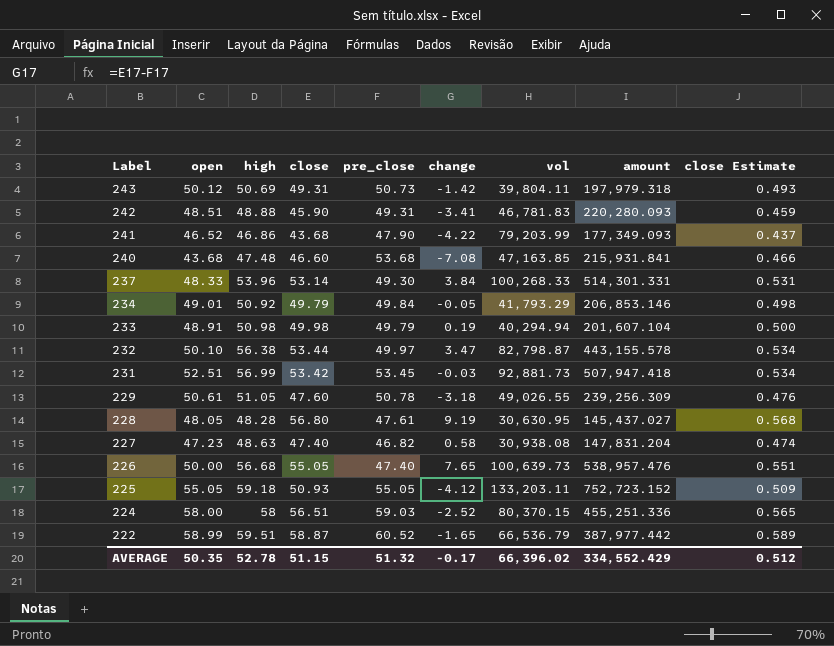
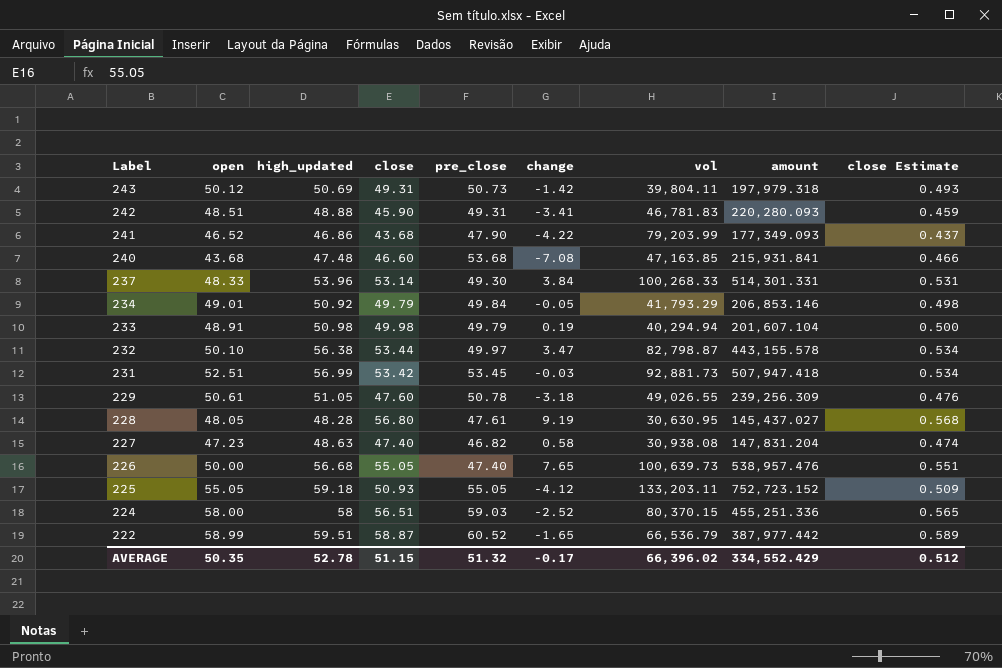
column name: high -> high_updated

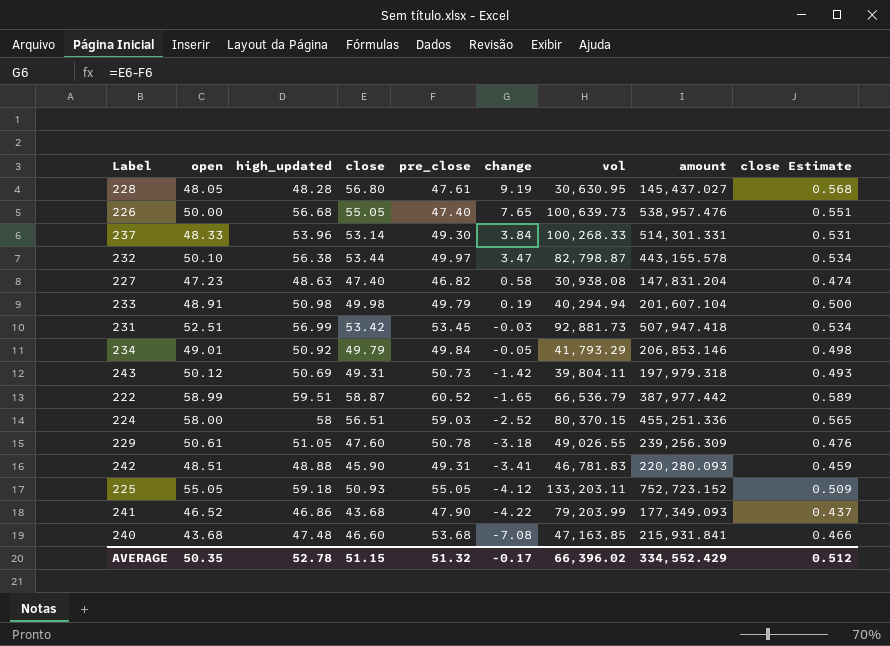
row order: Label descending -> change descending

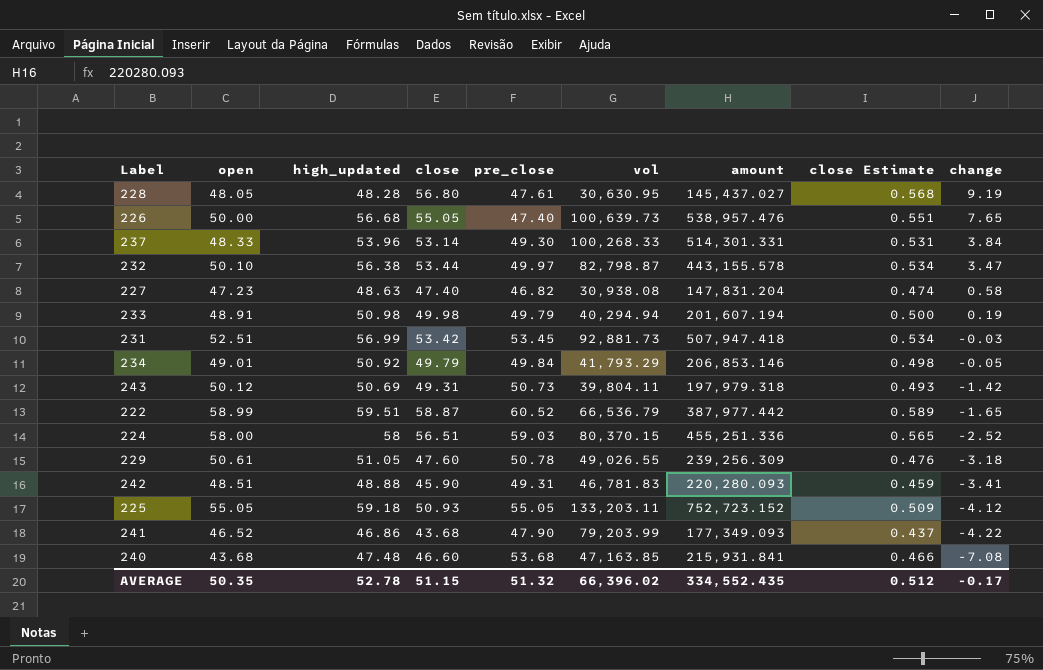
column change | position: 6 -> 9
233 | amount: 201,607.104 -> 201,607.194
AVERAGE | amount: 334,552.429 -> 334,552.435

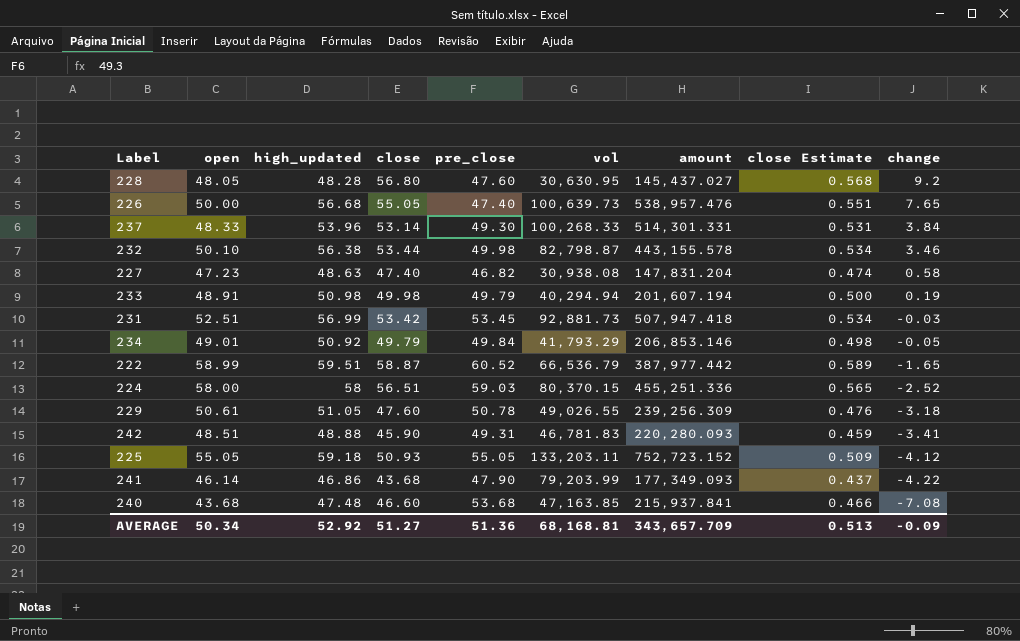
row 243: 50.12 | 50.69 | 49.31 | 50.73 | 39,804.11 | 197,979.318 | 0.493 | -1.42 -> none
228 | pre_close: 47.61 -> 47.60
228 | change: 9.19 -> 9.2
232 | pre_close: 49.97 -> 49.98
232 | change: 3.47 -> 3.46
241 | open: 46.52 -> 46.14
240 | amount: 215,931.841 -> 215,937.841
AVERAGE | open: 50.35 -> 50.34
AVERAGE | high_updated: 52.78 -> 52.92
AVERAGE | close: 51.15 -> 51.27
AVERAGE | pre_close: 51.32 -> 51.36
AVERAGE | vol: 66,396.02 -> 68,168.81
AVERAGE | amount: 334,552.435 -> 343,657.709
AVERAGE | close Estimate: 0.512 -> 0.513
AVERAGE | change: -0.17 -> -0.09

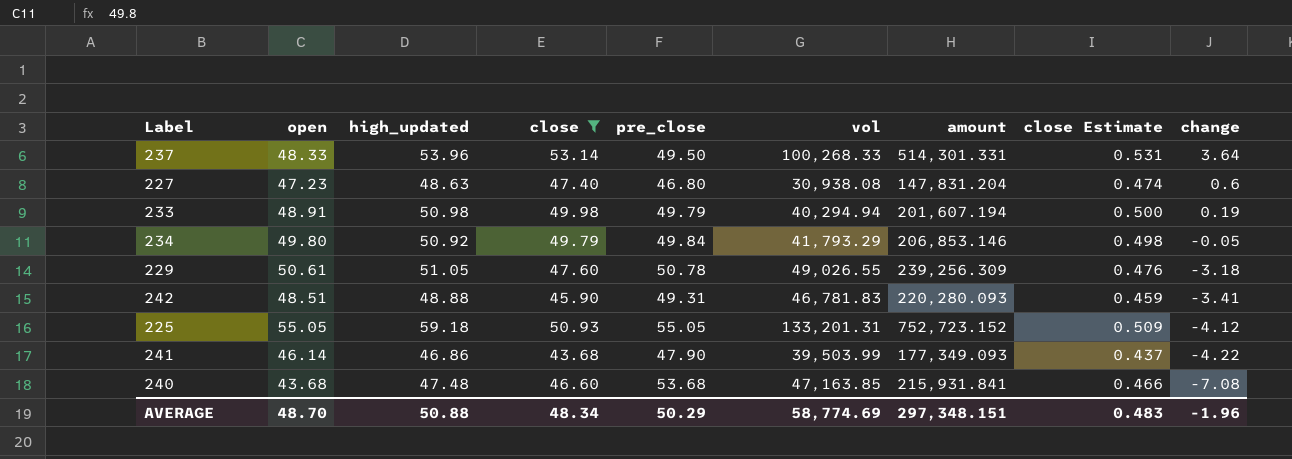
filter: none -> close <= 53.14
237 | pre_close: 49.30 -> 49.50
237 | change: 3.84 -> 3.64
227 | pre_close: 46.82 -> 46.80
227 | change: 0.58 -> 0.6
234 | open: 49.01 -> 49.80
225 | vol: 133,203.11 -> 133,201.31
241 | vol: 79,203.99 -> 39,503.99
240 | amount: 215,937.841 -> 215,931.841
AVERAGE | open: 50.34 -> 48.70
AVERAGE | high_updated: 52.92 -> 50.88
AVERAGE | close: 51.27 -> 48.34
AVERAGE | pre_close: 51.36 -> 50.29
AVERAGE | vol: 68,168.81 -> 58,774.69
AVERAGE | amount: 343,657.709 -> 297,348.151
AVERAGE | close Estimate: 0.513 -> 0.483
AVERAGE | change: -0.09 -> -1.96

